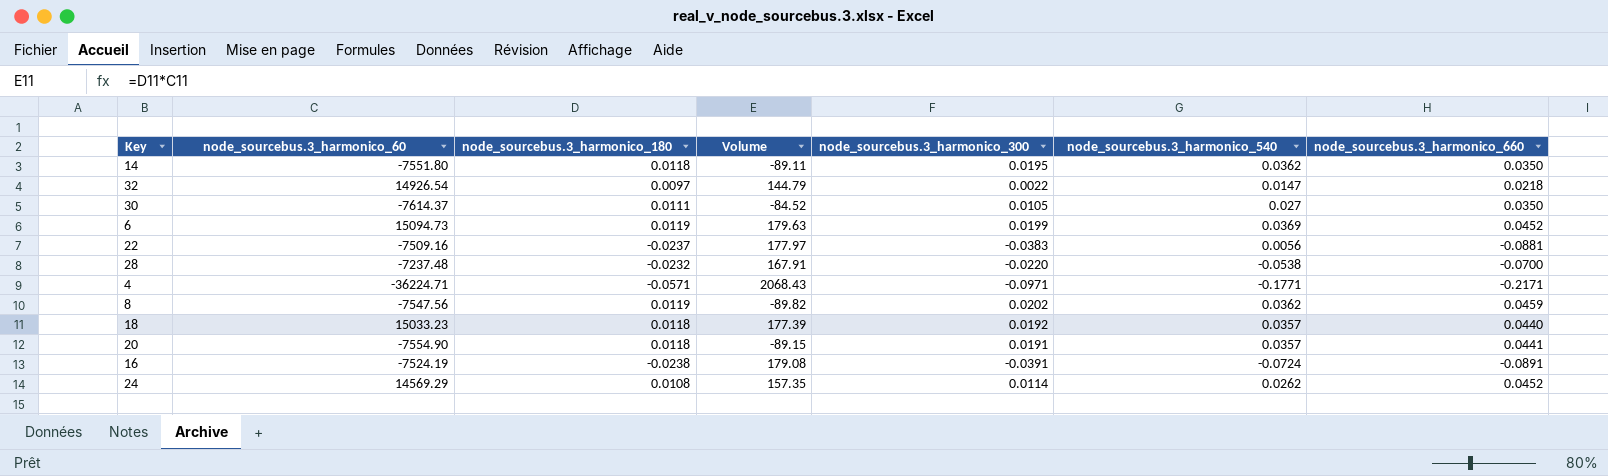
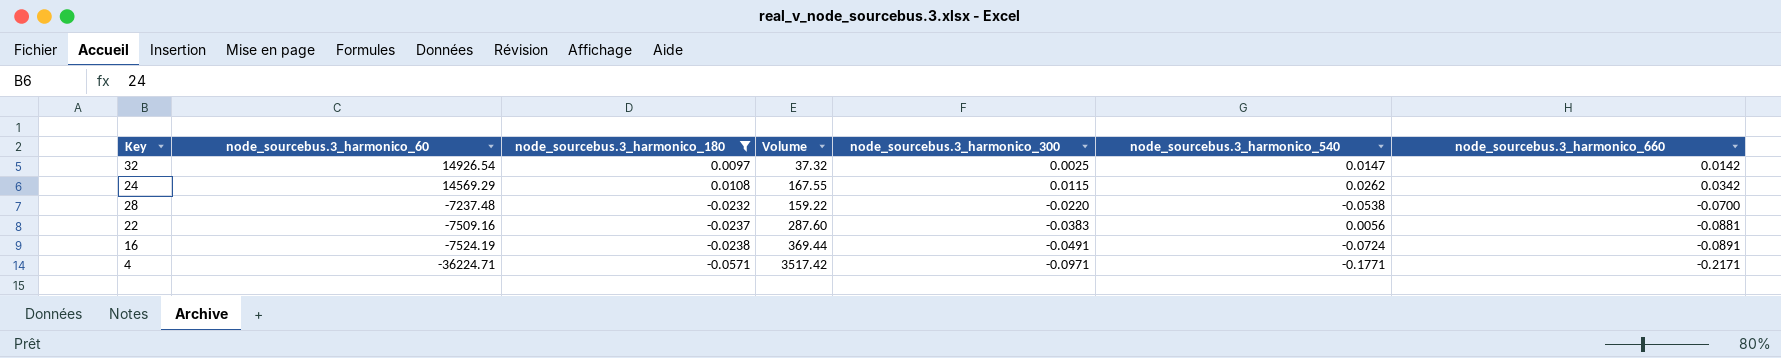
filter: none -> node_sourcebus.3_harmonico_180 <= 0.0108
row order: none -> node_sourcebus.3_harmonico_60 descending
column Volume | formula: [node_sourcebus.3_harmonico_60] * [node_sourcebus.3_harmonico_180] -> [node_sourcebus.3_harmonico_60] * [node_sourcebus.3_harmonico_300]
32 | node_sourcebus.3_harmonico_300: 0.0022 -> 0.0025
32 | node_sourcebus.3_harmonico_660: 0.0218 -> 0.0142
24 | node_sourcebus.3_harmonico_300: 0.0114 -> 0.0115
24 | node_sourcebus.3_harmonico_660: 0.0452 -> 0.0342
16 | node_sourcebus.3_harmonico_300: -0.0391 -> -0.0491

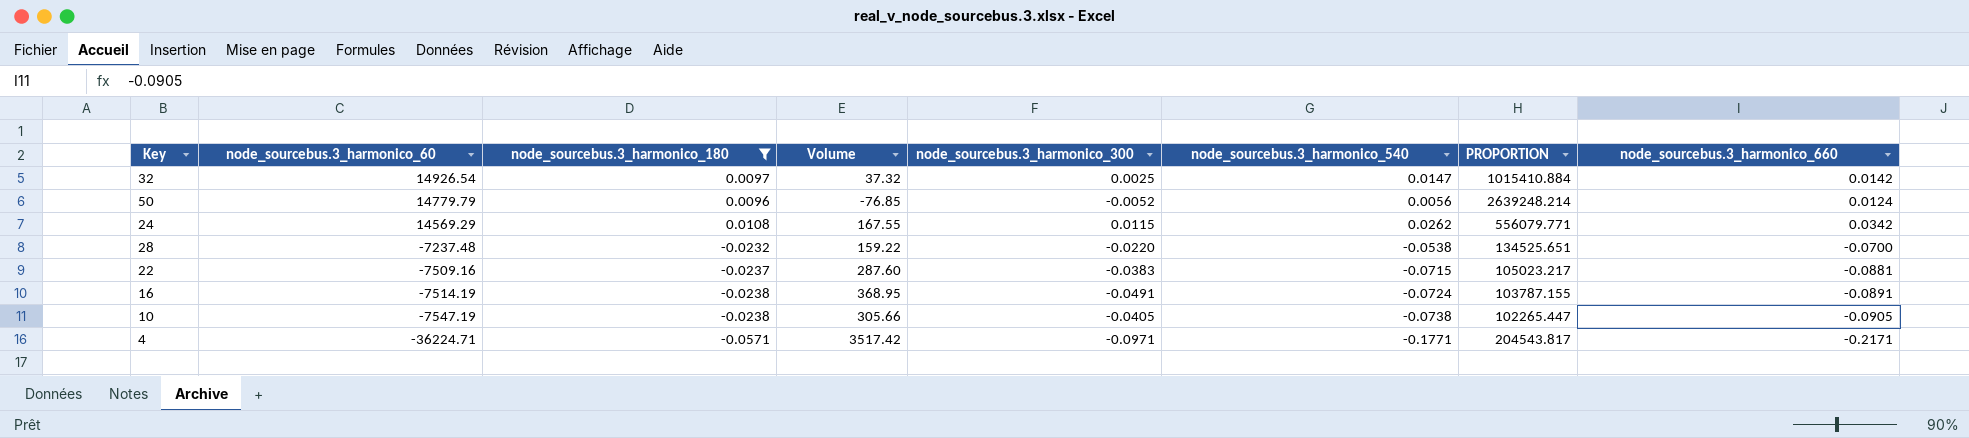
column PROPORTION | formula: none -> [node_sourcebus.3_harmonico_60] / [node_sourcebus.3_harmonico_540]
row 50: none -> 14779.79 | 0.0096 | -76.85 | -0.0052 | 0.0056 | 2639248.214 | 0.0124
22 | node_sourcebus.3_harmonico_540: 0.0056 -> -0.0715
16 | node_sourcebus.3_harmonico_60: -7524.19 -> -7514.19
16 | Volume: 369.44 -> 368.95
row 10: none -> -7547.19 | -0.0238 | 305.66 | -0.0405 | -0.0738 | 102265.447 | -0.0905

